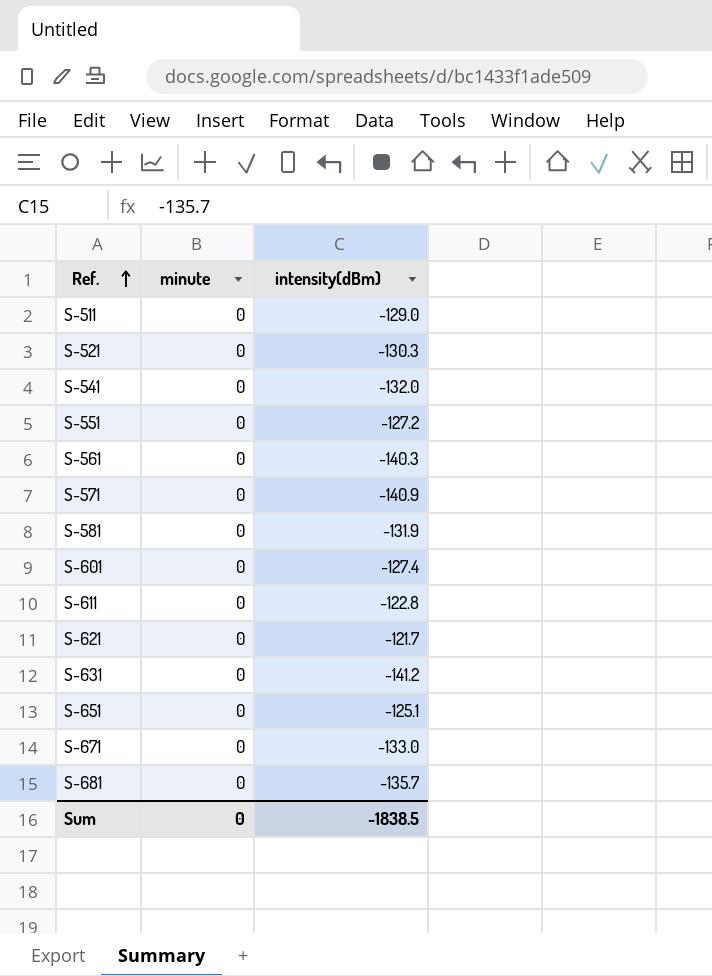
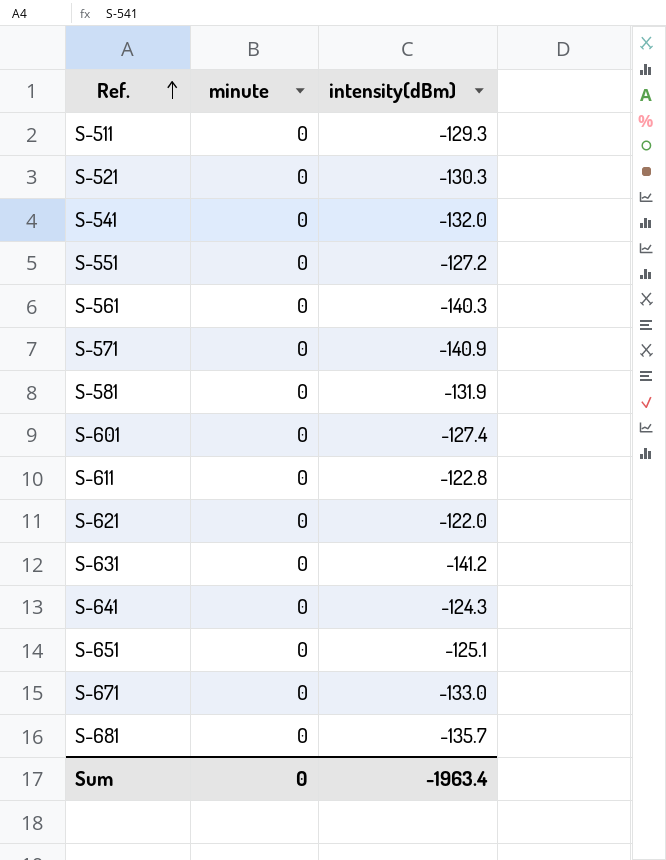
S-511 | intensity(dBm): -129.0 -> -129.3
S-621 | intensity(dBm): -121.7 -> -122.0
row S-641: none -> 0 | -124.3
Sum | intensity(dBm): -1838.5 -> -1963.4

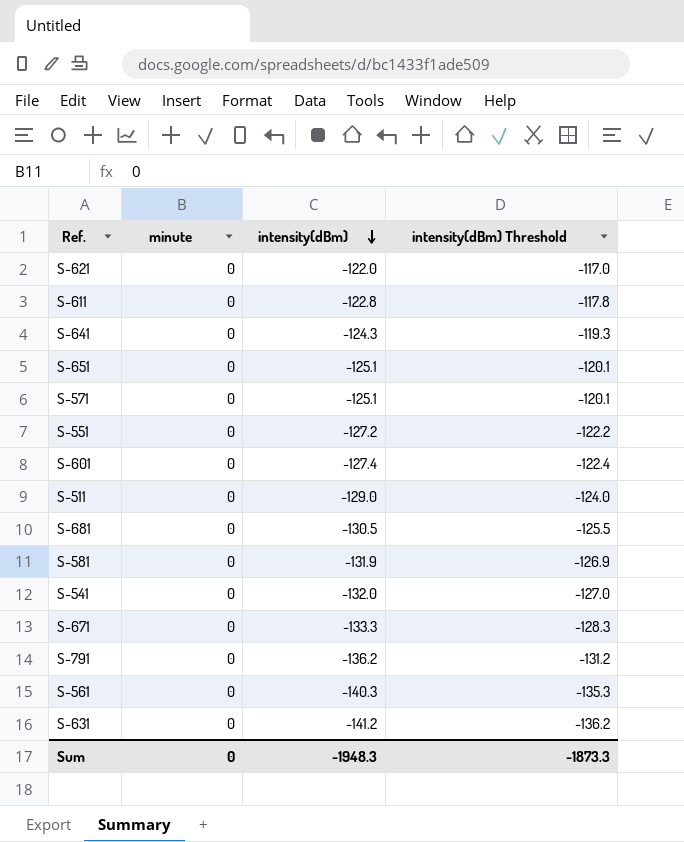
row order: Ref. ascending -> intensity(dBm) descending
column intensity(dBm) Threshold | formula: none -> [intensity(dBm)] + 5
row S-521: 0 | -130.3 -> none
S-571 | intensity(dBm): -140.9 -> -125.1
S-511 | intensity(dBm): -129.3 -> -129.0
S-681 | intensity(dBm): -135.7 -> -130.5
S-671 | intensity(dBm): -133.0 -> -133.3
row S-791: none -> 0 | -136.2 | -131.2
Sum | intensity(dBm): -1963.4 -> -1948.3

